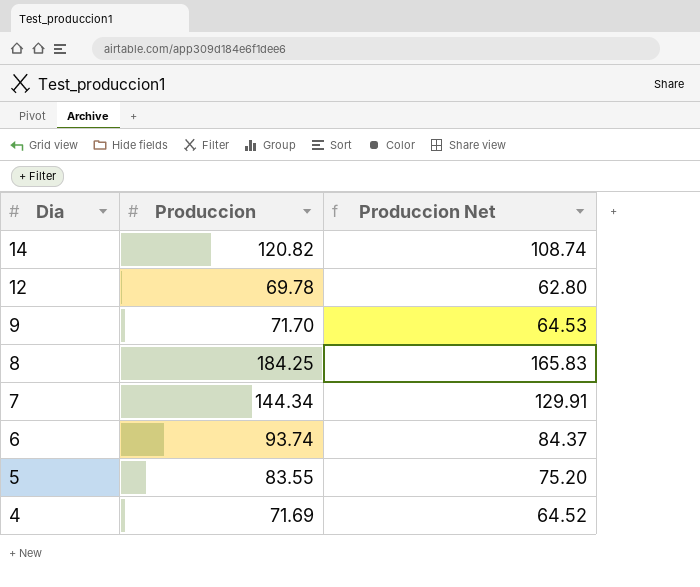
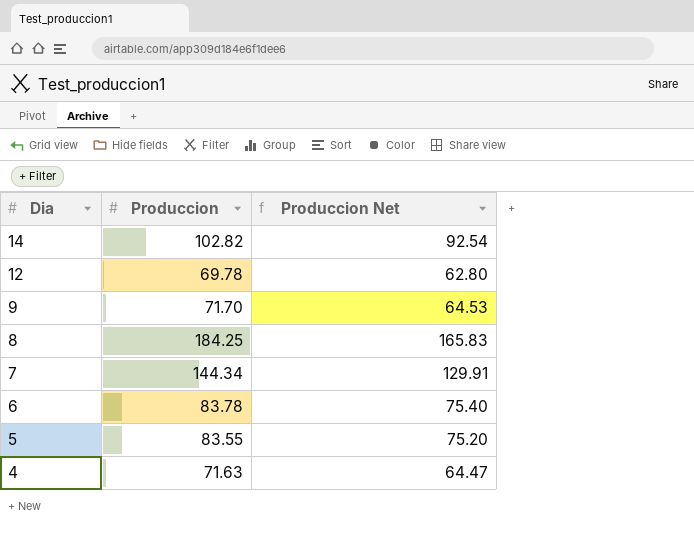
14 | Produccion: 120.82 -> 102.82
14 | Produccion Net: 108.74 -> 92.54
6 | Produccion: 93.74 -> 83.78
6 | Produccion Net: 84.37 -> 75.40
4 | Produccion: 71.69 -> 71.63
4 | Produccion Net: 64.52 -> 64.47

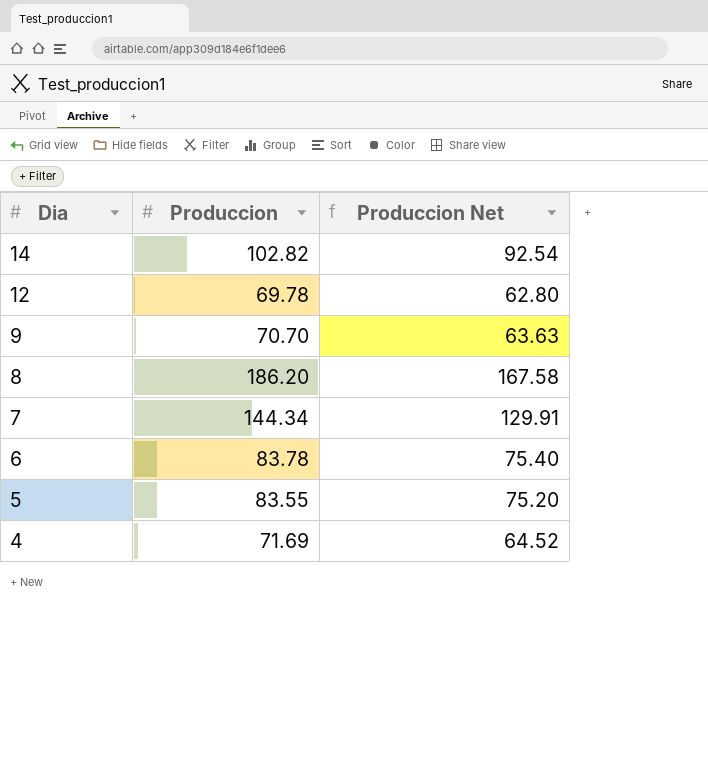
9 | Produccion: 71.70 -> 70.70
9 | Produccion Net: 64.53 -> 63.63
8 | Produccion: 184.25 -> 186.20
8 | Produccion Net: 165.83 -> 167.58
4 | Produccion: 71.63 -> 71.69
4 | Produccion Net: 64.47 -> 64.52

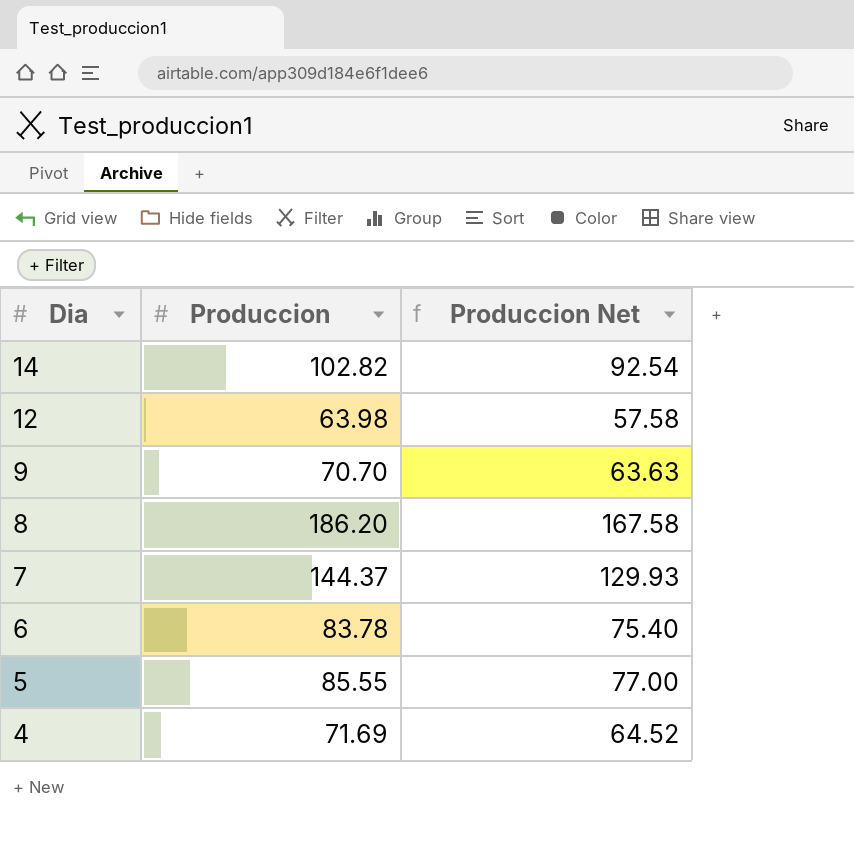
12 | Produccion: 69.78 -> 63.98
12 | Produccion Net: 62.80 -> 57.58
7 | Produccion: 144.34 -> 144.37
7 | Produccion Net: 129.91 -> 129.93
5 | Produccion: 83.55 -> 85.55
5 | Produccion Net: 75.20 -> 77.00

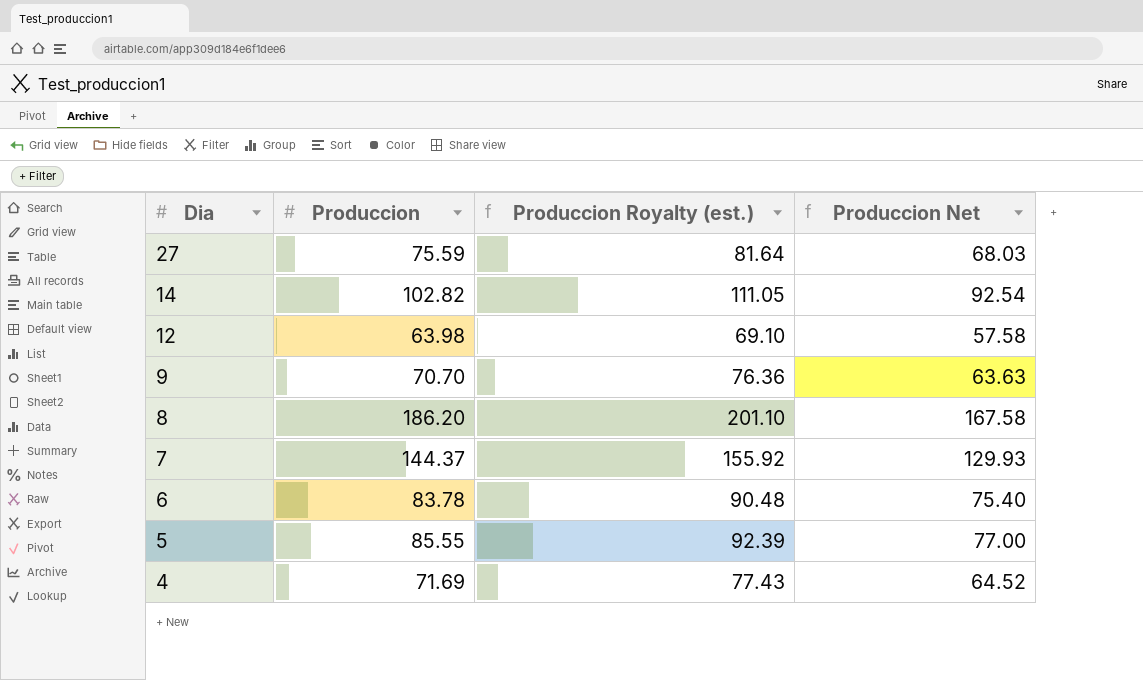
column Produccion Royalty (est.) | formula: none -> [Produccion] * 1.08
row 27: none -> 75.59 | 81.64 | 68.03

